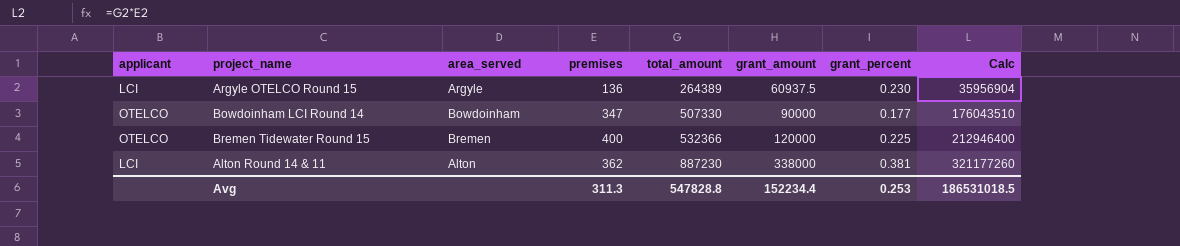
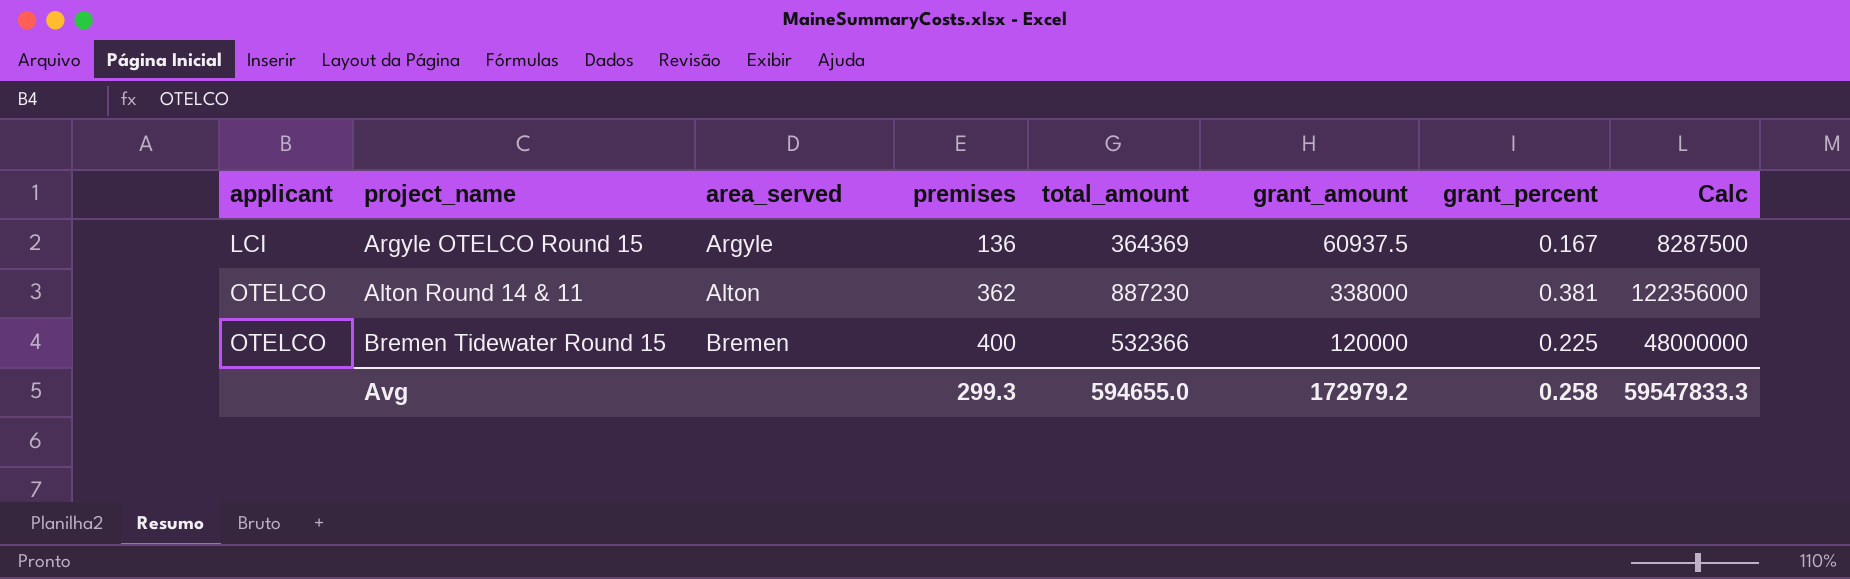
row order: total_amount ascending -> applicant ascending
column Calc | formula: [premises] * [total_amount] -> [premises] * [grant_amount]
row Bowdoinham LCI Round 14: OTELCO | Bowdoinham | 347 | 507330 | 90000 | 0.177 | 176043510 -> none
Argyle OTELCO Round 15 | total_amount: 264389 -> 364369
Argyle OTELCO Round 15 | grant_percent: 0.230 -> 0.167
Alton Round 14 & 11 | applicant: LCI -> OTELCO
Avg | premises: 311.3 -> 299.3
Avg | total_amount: 547828.8 -> 594655.0
Avg | grant_amount: 152234.4 -> 172979.2
Avg | grant_percent: 0.253 -> 0.258
Avg | Calc: 186531018.5 -> 59547833.3

